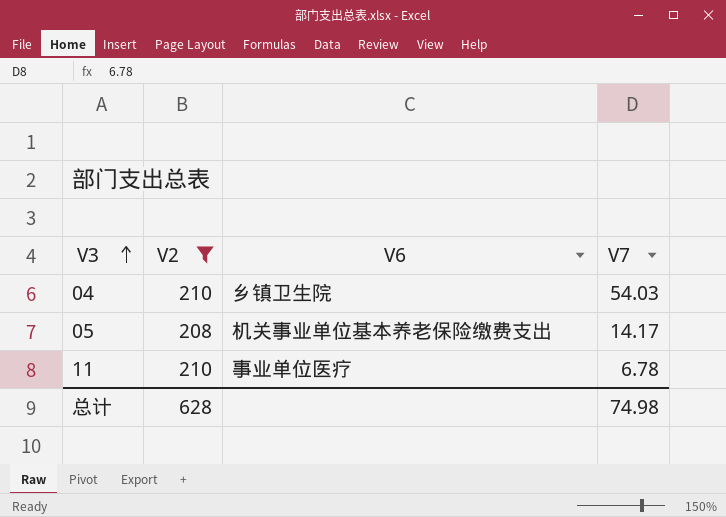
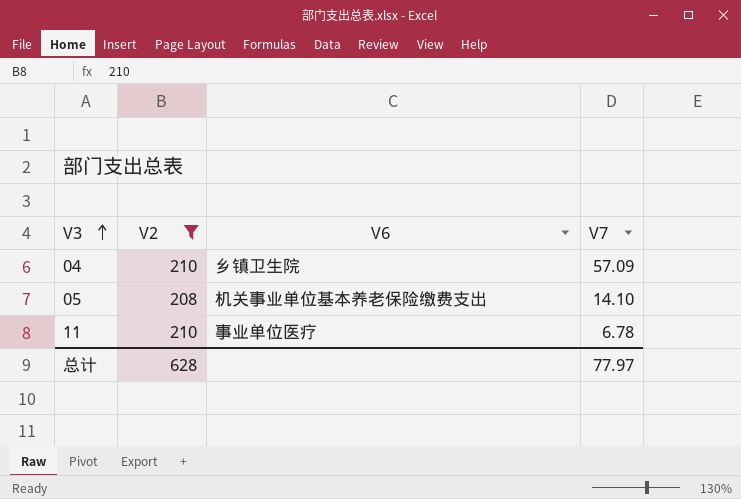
04 | V7: 54.03 -> 57.09
05 | V7: 14.17 -> 14.10
总计 | V7: 74.98 -> 77.97

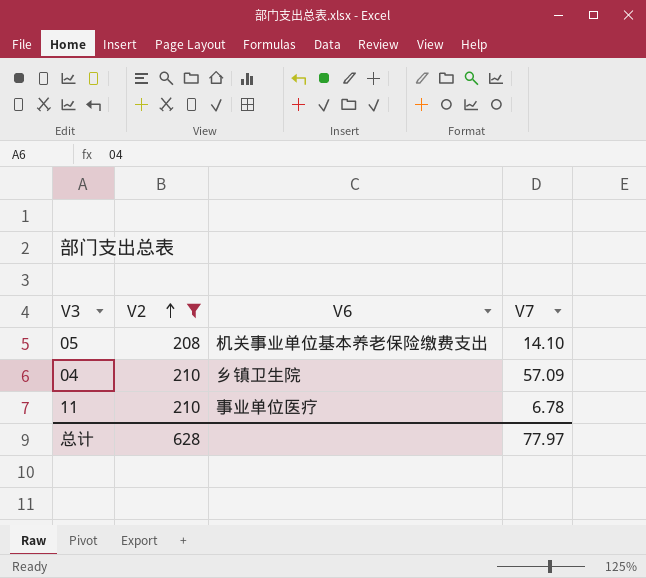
row order: V3 ascending -> V2 ascending

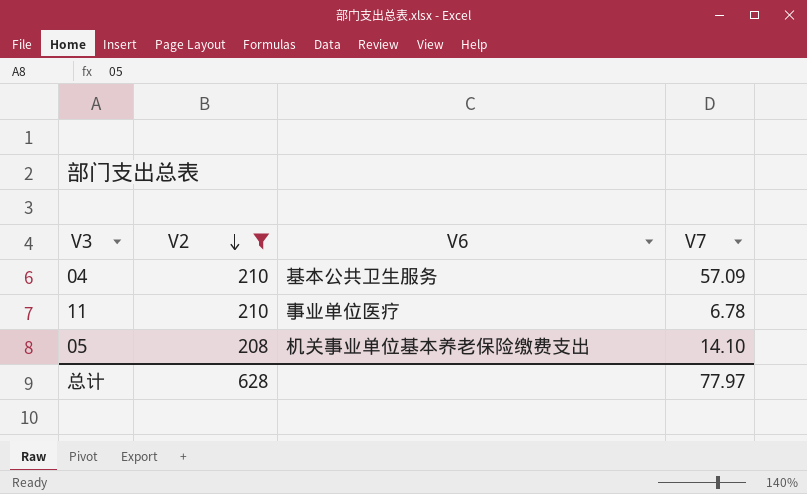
row order: V2 ascending -> V2 descending
04 | V6: 乡镇卫生院 -> 基本公共卫生服务

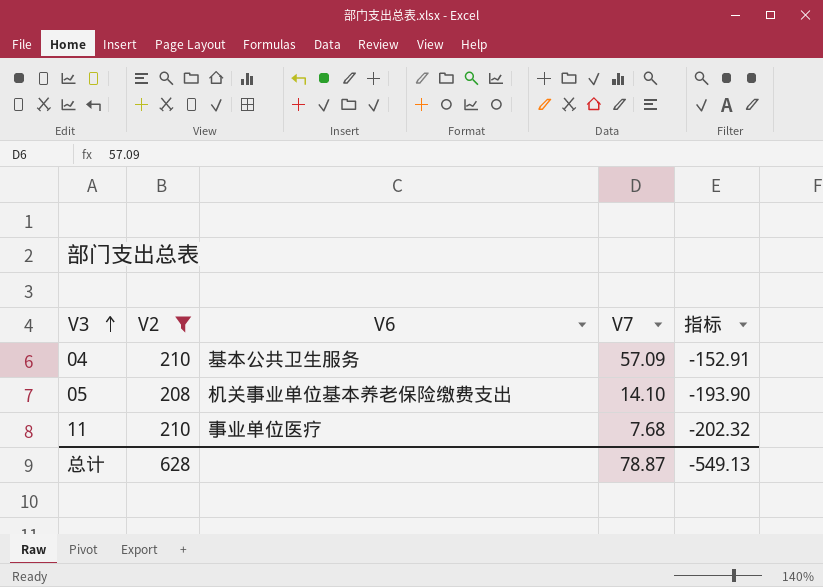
row order: V2 descending -> V3 ascending
column 指标 | formula: none -> [V7] - [V2]
11 | V7: 6.78 -> 7.68
总计 | V7: 77.97 -> 78.87

